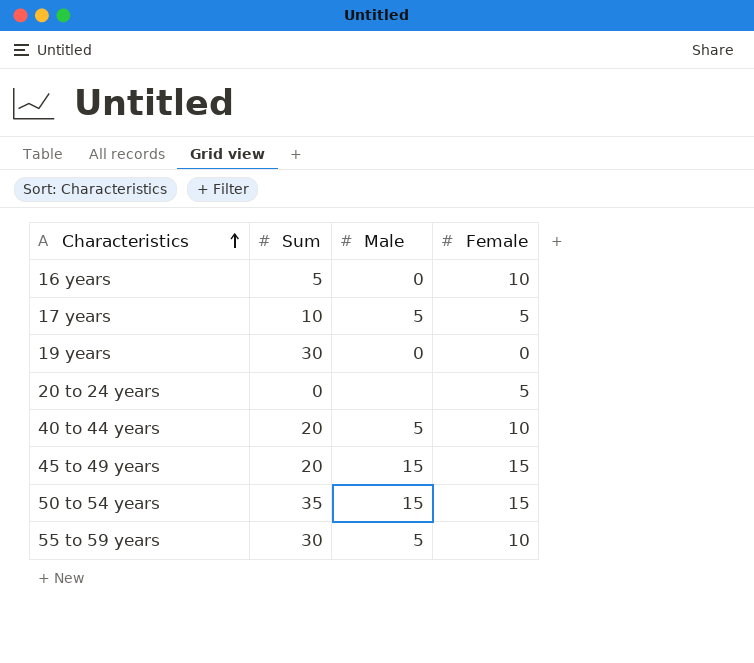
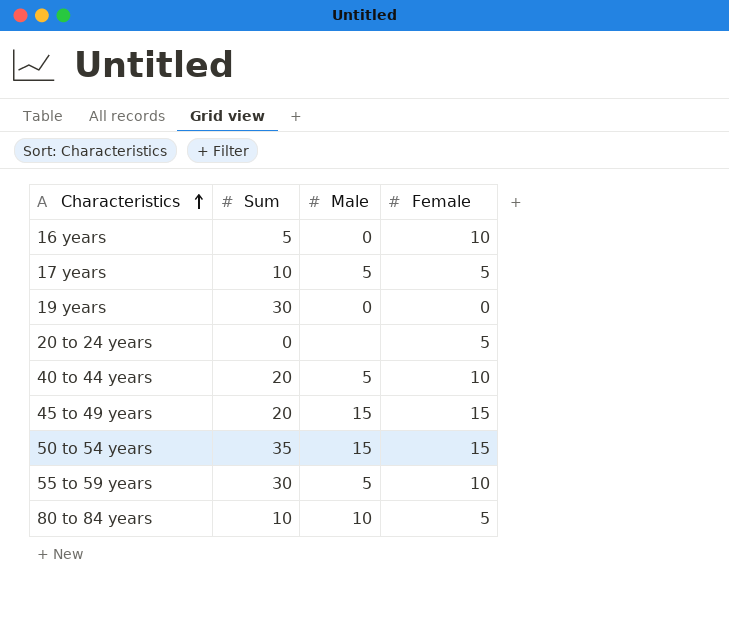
row 80 to 84 years: none -> 10 | 10 | 5

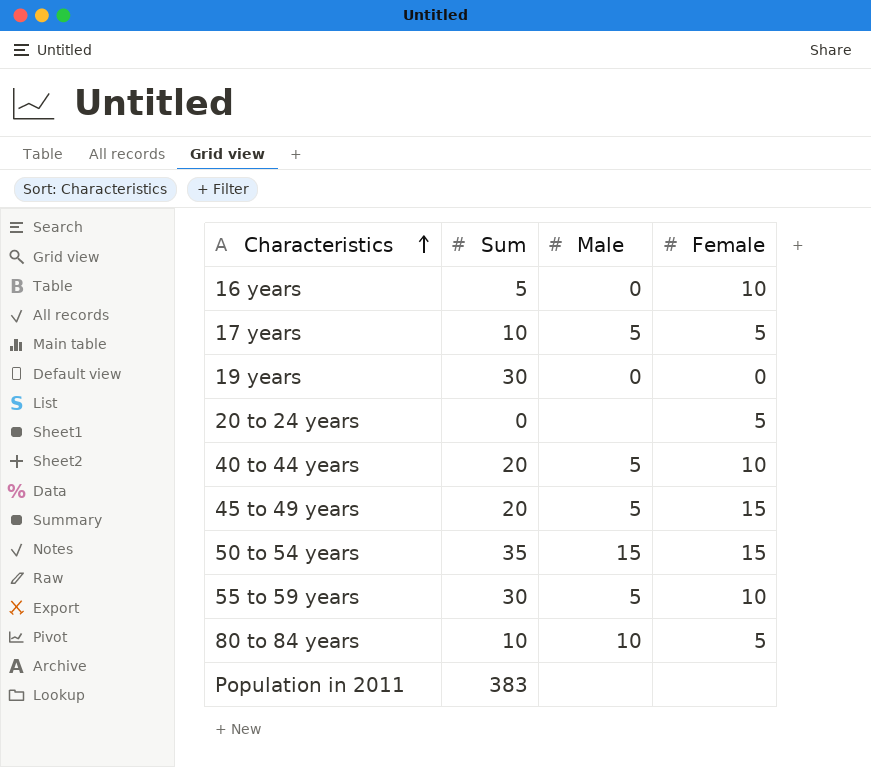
45 to 49 years | Male: 15 -> 5
row Population in 2011: none -> 383 | none | none

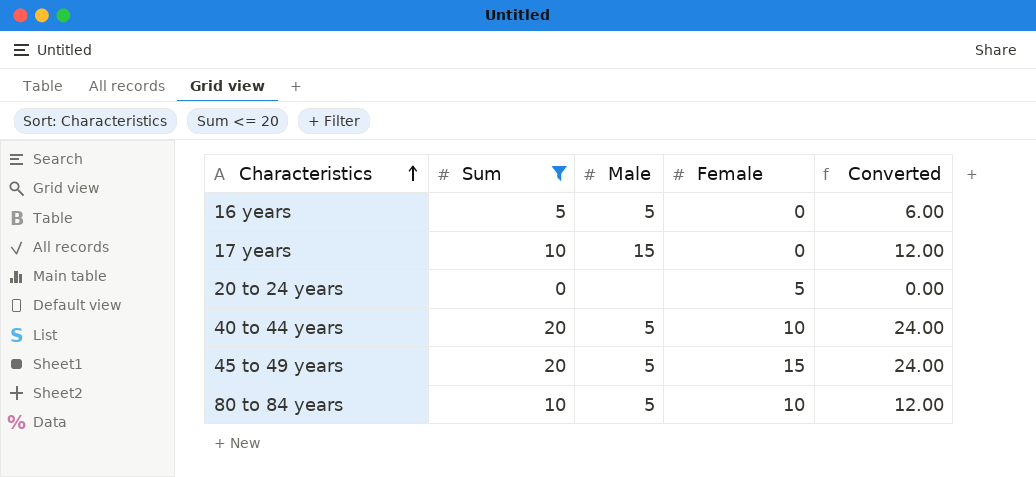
filter: none -> Sum <= 20
column Converted | formula: none -> [Sum] * 1.2
16 years | Male: 0 -> 5
16 years | Female: 10 -> 0
17 years | Male: 5 -> 15
17 years | Female: 5 -> 0
80 to 84 years | Male: 10 -> 5
80 to 84 years | Female: 5 -> 10

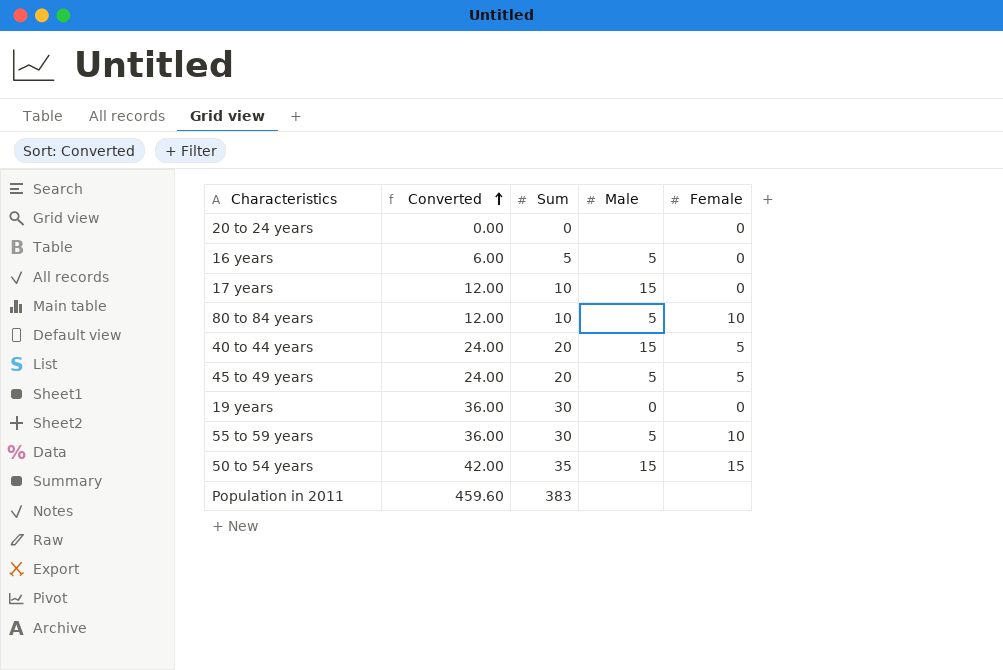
filter: Sum <= 20 -> none
row order: Characteristics ascending -> Converted ascending
column Converted | position: 5 -> 2
20 to 24 years | Female: 5 -> 0
40 to 44 years | Male: 5 -> 15
40 to 44 years | Female: 10 -> 5
45 to 49 years | Female: 15 -> 5

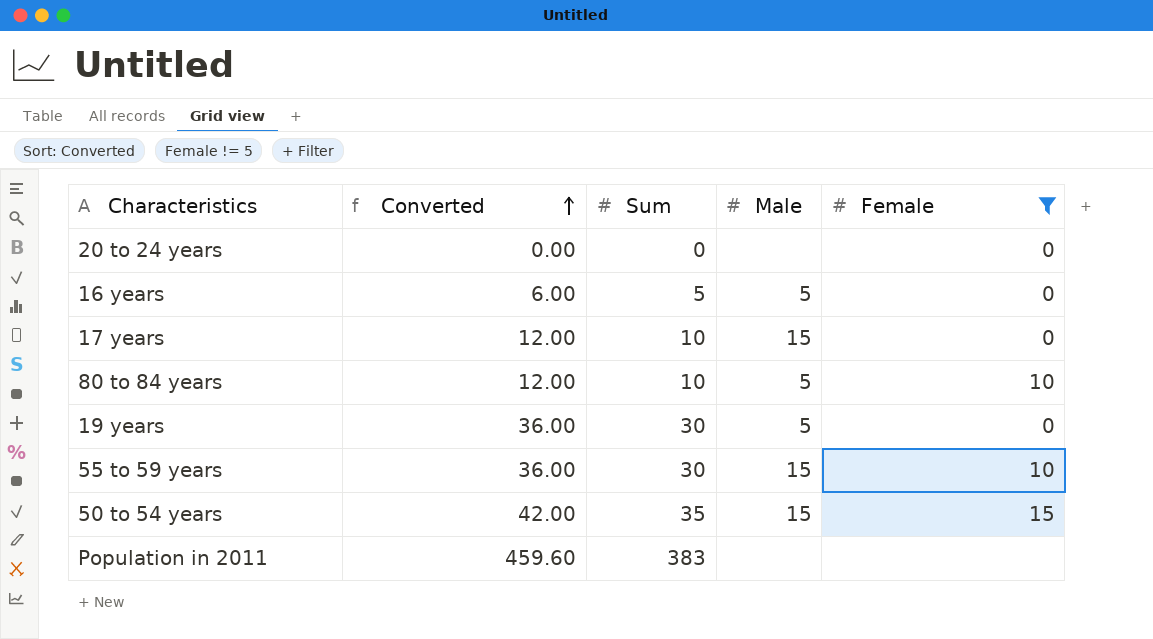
filter: none -> Female != 5
19 years | Male: 0 -> 5
55 to 59 years | Male: 5 -> 15

